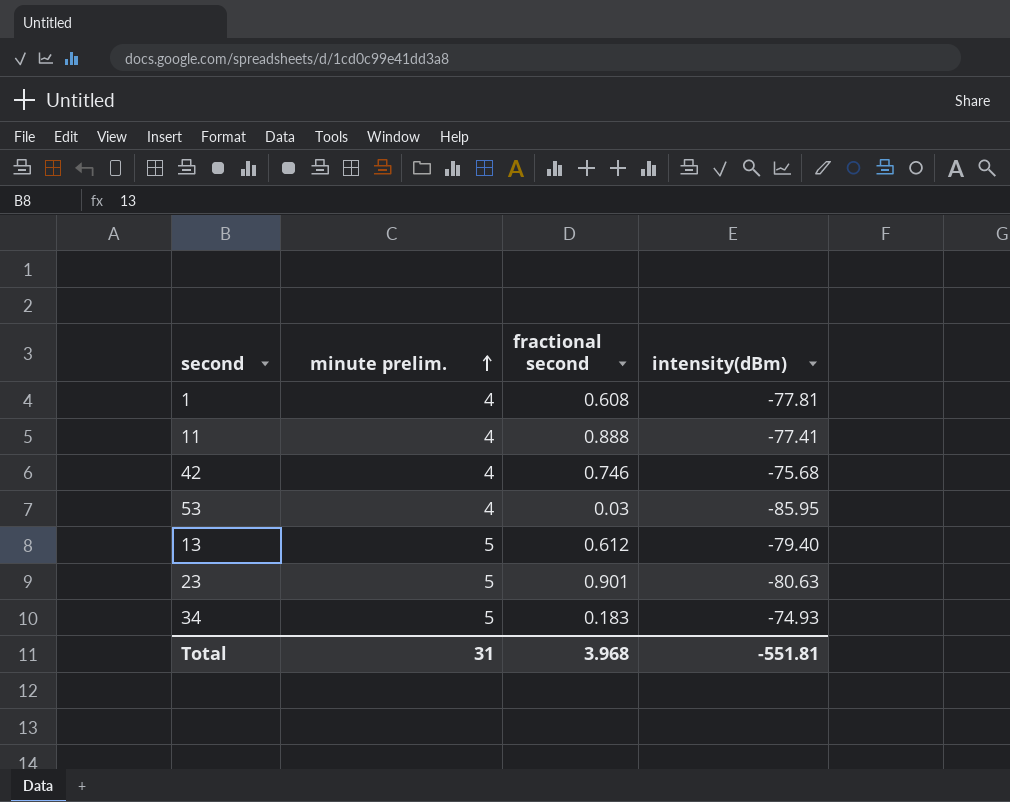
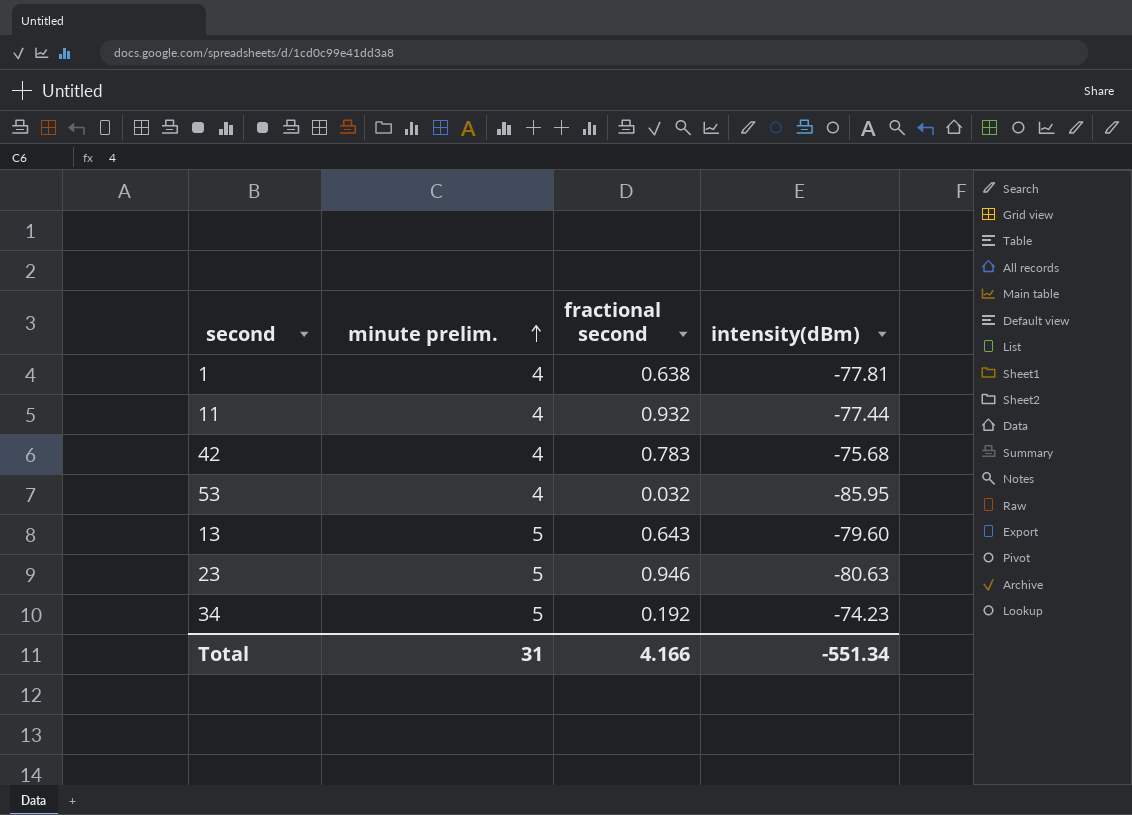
1 | fractional second: 0.608 -> 0.638
11 | fractional second: 0.888 -> 0.932
11 | intensity(dBm): -77.41 -> -77.44
42 | fractional second: 0.746 -> 0.783
53 | fractional second: 0.03 -> 0.032
13 | fractional second: 0.612 -> 0.643
13 | intensity(dBm): -79.40 -> -79.60
23 | fractional second: 0.901 -> 0.946
34 | fractional second: 0.183 -> 0.192
34 | intensity(dBm): -74.93 -> -74.23
Total | fractional second: 3.968 -> 4.166
Total | intensity(dBm): -551.81 -> -551.34

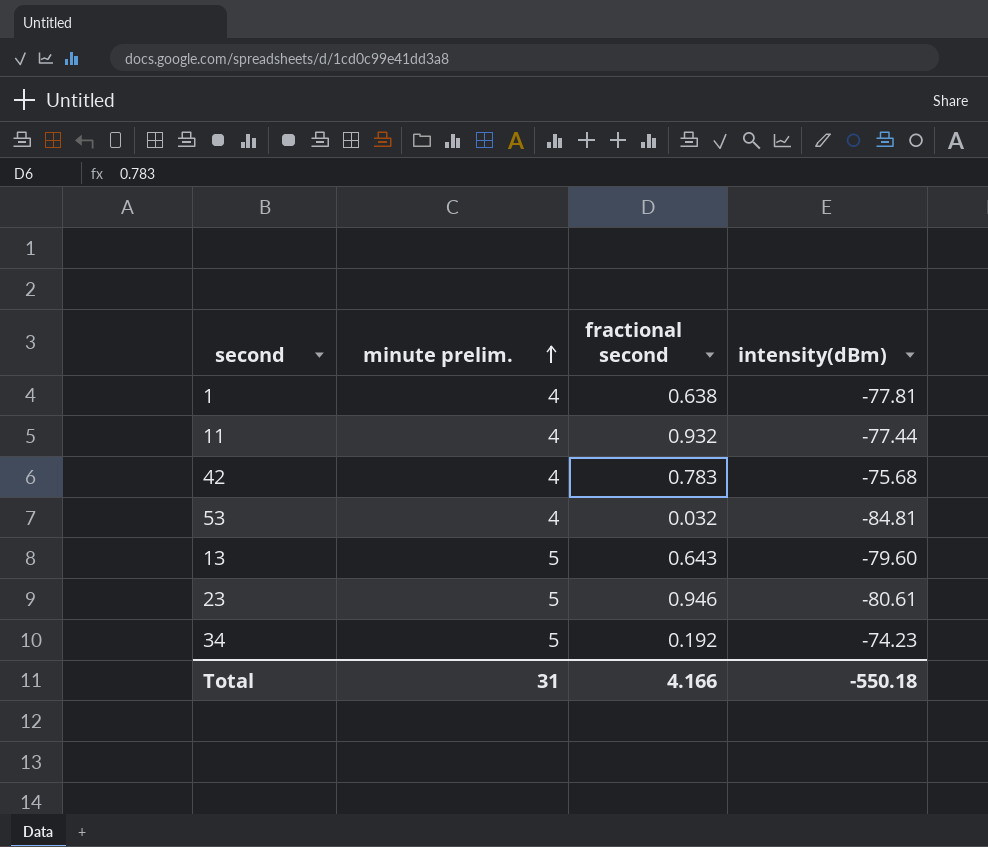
53 | intensity(dBm): -85.95 -> -84.81
23 | intensity(dBm): -80.63 -> -80.61
Total | intensity(dBm): -551.34 -> -550.18

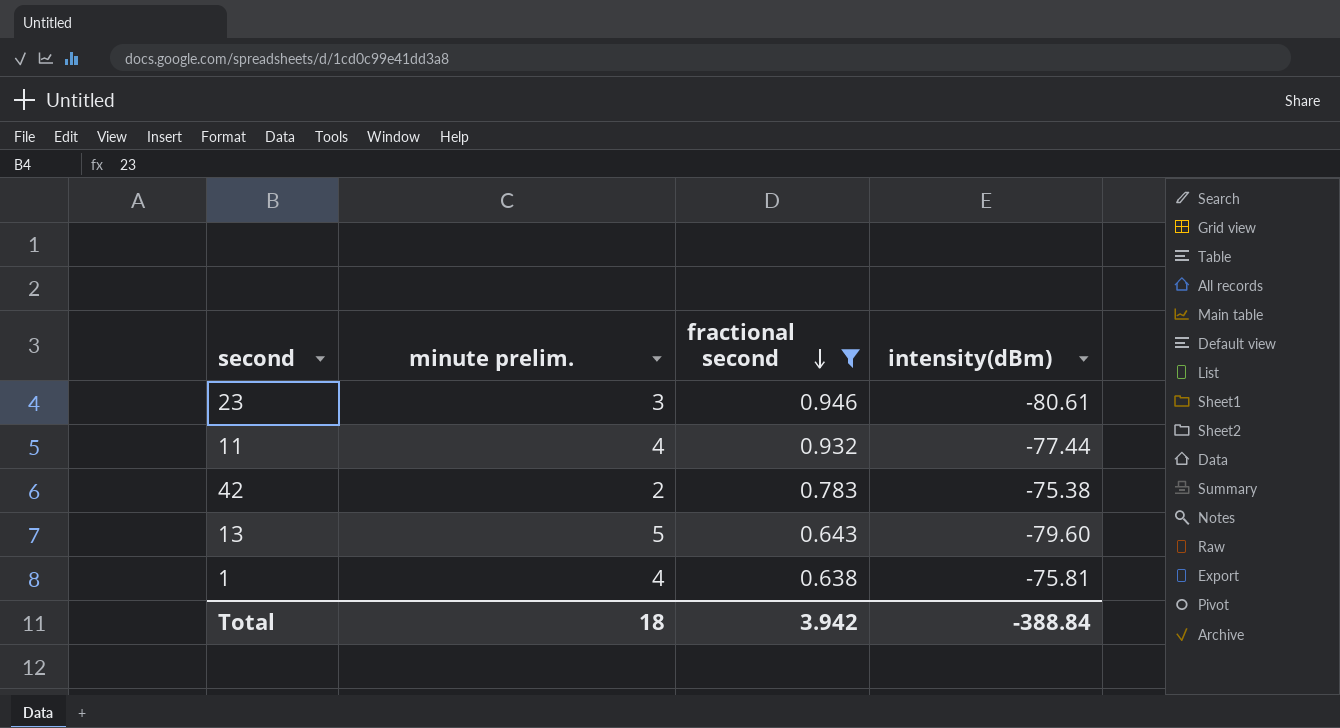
filter: none -> fractional second >= 0.638
row order: minute prelim. ascending -> fractional second descending
23 | minute prelim.: 5 -> 3
42 | minute prelim.: 4 -> 2
42 | intensity(dBm): -75.68 -> -75.38
1 | intensity(dBm): -77.81 -> -75.81
Total | minute prelim.: 31 -> 18
Total | fractional second: 4.166 -> 3.942
Total | intensity(dBm): -550.18 -> -388.84

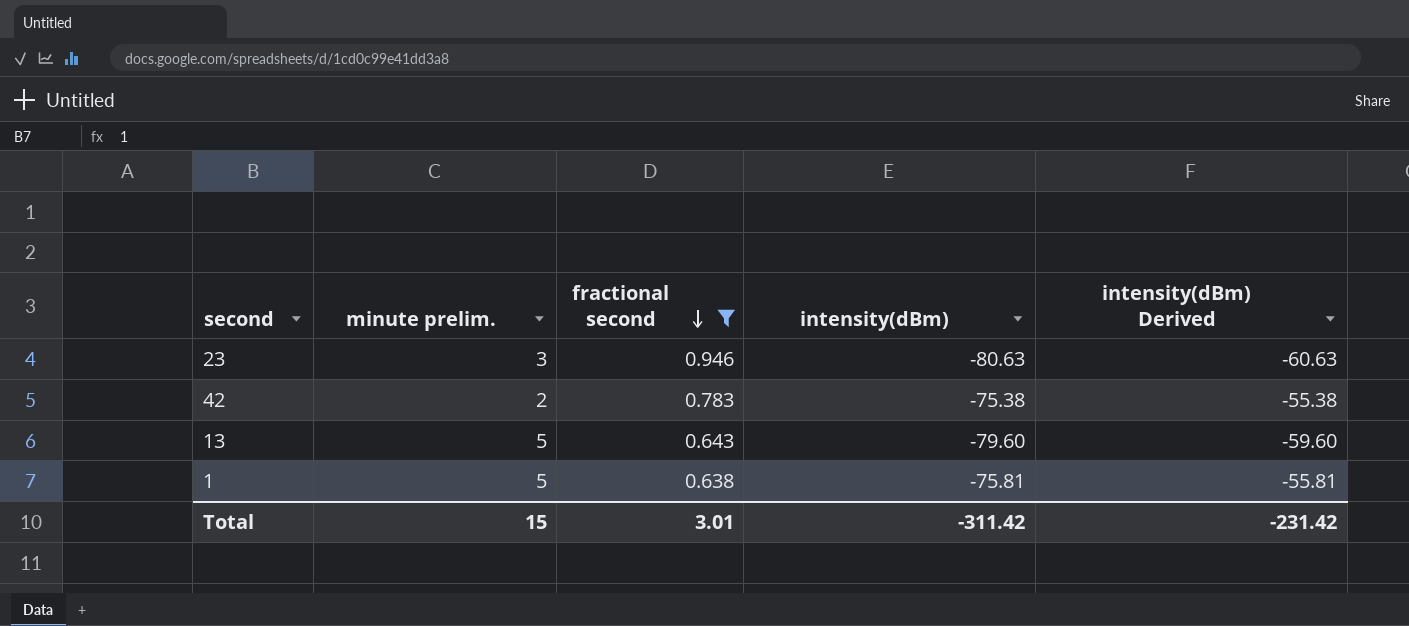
column intensity(dBm) Derived | formula: none -> [intensity(dBm)] + 20
row 11: 4 | 0.932 | -77.44 -> none
23 | intensity(dBm): -80.61 -> -80.63
1 | minute prelim.: 4 -> 5
Total | minute prelim.: 18 -> 15
Total | fractional second: 3.942 -> 3.01
Total | intensity(dBm): -388.84 -> -311.42

